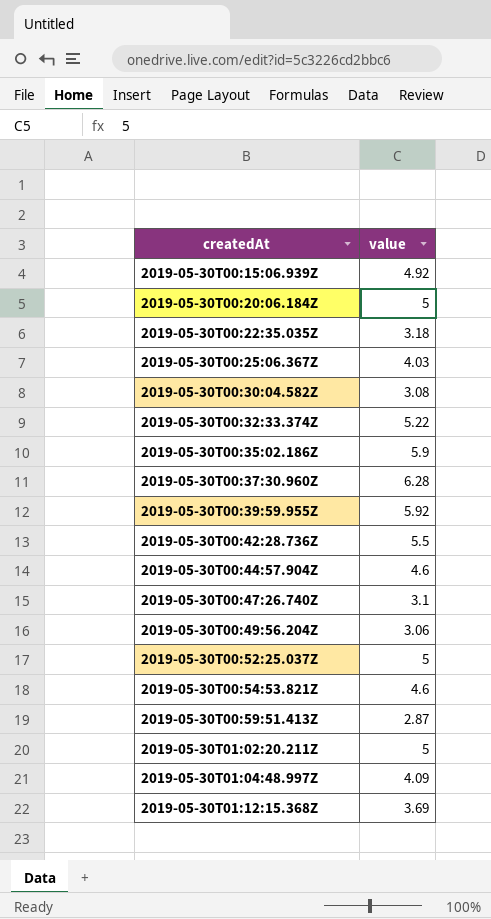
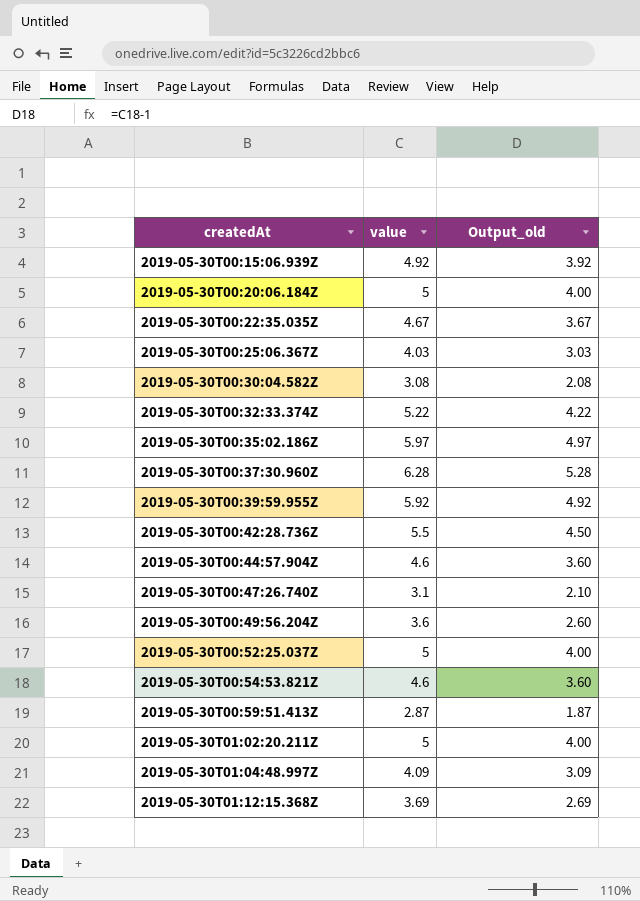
column Output_old | formula: none -> [value] - 1
2019-05-30T00:22:35.035Z | value: 3.18 -> 4.67
2019-05-30T00:35:02.186Z | value: 5.9 -> 5.97
2019-05-30T00:49:56.204Z | value: 3.06 -> 3.6

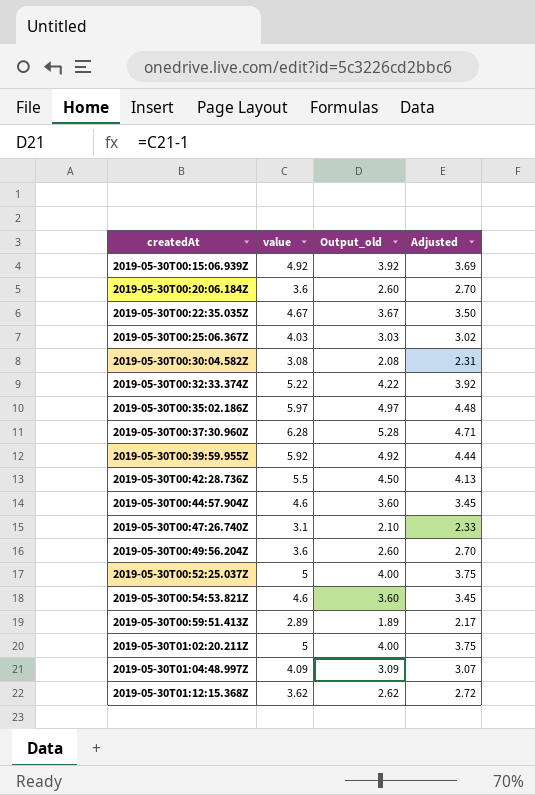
column Adjusted | formula: none -> [value] * 0.75
2019-05-30T00:20:06.184Z | value: 5 -> 3.6
2019-05-30T00:20:06.184Z | Output_old: 4.00 -> 2.60
2019-05-30T00:59:51.413Z | value: 2.87 -> 2.89
2019-05-30T00:59:51.413Z | Output_old: 1.87 -> 1.89
2019-05-30T01:12:15.368Z | value: 3.69 -> 3.62
2019-05-30T01:12:15.368Z | Output_old: 2.69 -> 2.62

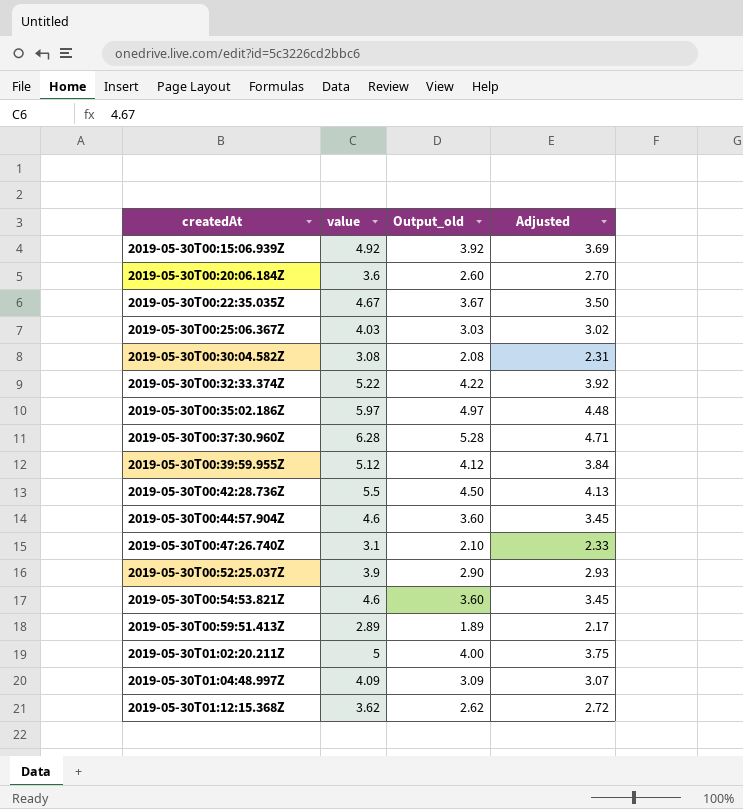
row 2019-05-30T00:49:56.204Z: 3.6 | 2.60 | 2.70 -> none
2019-05-30T00:39:59.955Z | value: 5.92 -> 5.12
2019-05-30T00:39:59.955Z | Output_old: 4.92 -> 4.12
2019-05-30T00:39:59.955Z | Adjusted: 4.44 -> 3.84
2019-05-30T00:52:25.037Z | value: 5 -> 3.9
2019-05-30T00:52:25.037Z | Output_old: 4.00 -> 2.90
2019-05-30T00:52:25.037Z | Adjusted: 3.75 -> 2.93

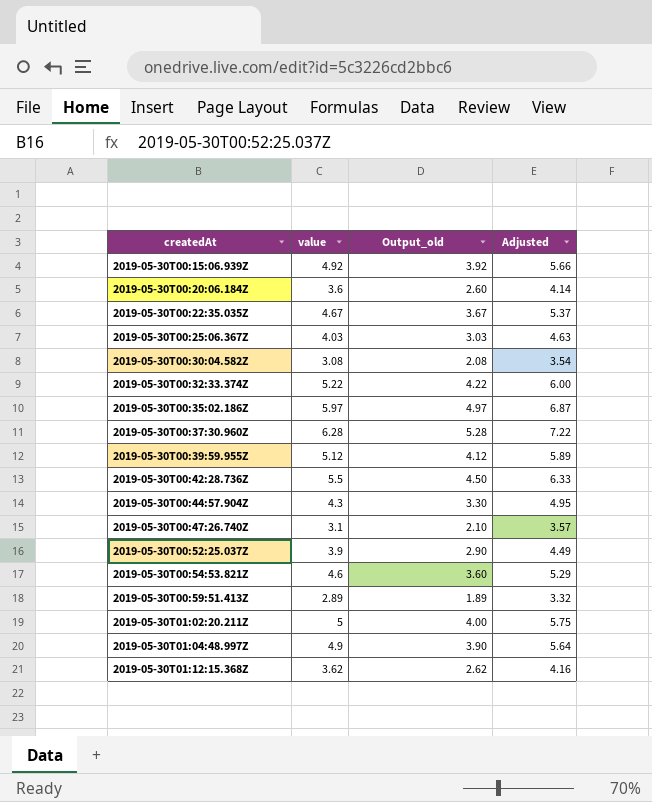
column Adjusted | formula: [value] * 0.75 -> [value] * 1.15
2019-05-30T00:44:57.904Z | value: 4.6 -> 4.3
2019-05-30T00:44:57.904Z | Output_old: 3.60 -> 3.30
2019-05-30T01:04:48.997Z | value: 4.09 -> 4.9
2019-05-30T01:04:48.997Z | Output_old: 3.09 -> 3.90

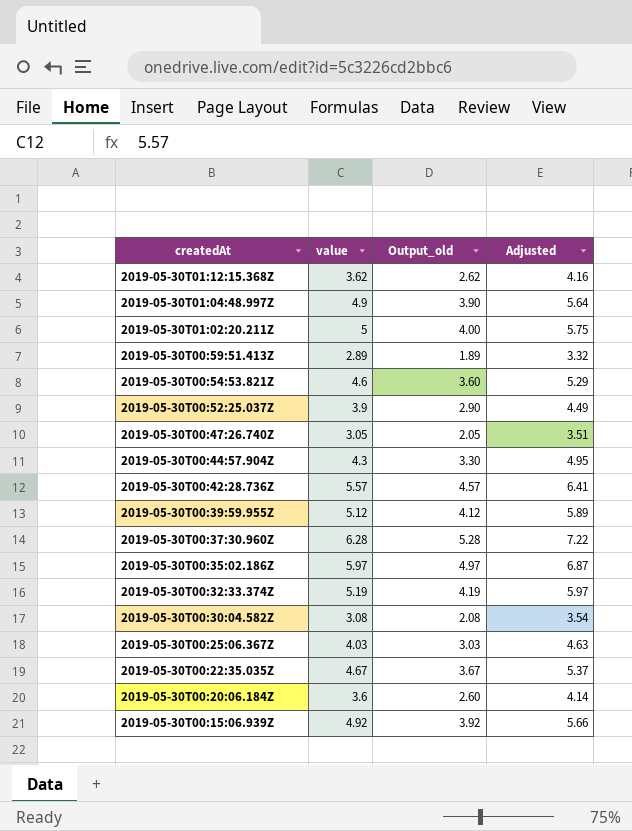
row order: createdAt ascending -> createdAt descending
2019-05-30T00:47:26.740Z | value: 3.1 -> 3.05
2019-05-30T00:47:26.740Z | Output_old: 2.10 -> 2.05
2019-05-30T00:47:26.740Z | Adjusted: 3.57 -> 3.51
2019-05-30T00:42:28.736Z | value: 5.5 -> 5.57
2019-05-30T00:42:28.736Z | Output_old: 4.50 -> 4.57
2019-05-30T00:42:28.736Z | Adjusted: 6.33 -> 6.41
2019-05-30T00:32:33.374Z | value: 5.22 -> 5.19
2019-05-30T00:32:33.374Z | Output_old: 4.22 -> 4.19
2019-05-30T00:32:33.374Z | Adjusted: 6.00 -> 5.97

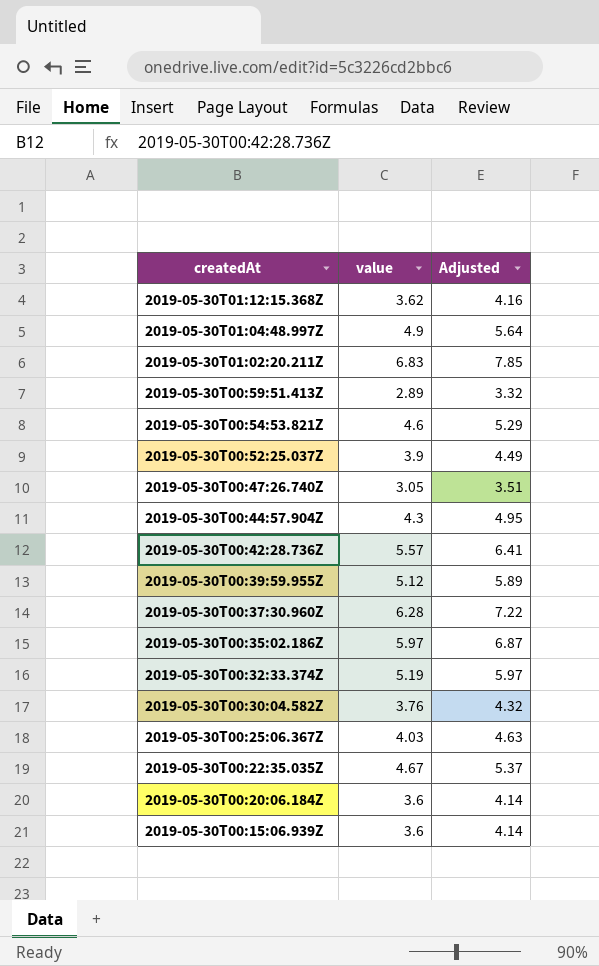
column Output_old | formula: [value] - 1 -> none
2019-05-30T01:02:20.211Z | value: 5 -> 6.83
2019-05-30T01:02:20.211Z | Adjusted: 5.75 -> 7.85
2019-05-30T00:30:04.582Z | value: 3.08 -> 3.76
2019-05-30T00:30:04.582Z | Adjusted: 3.54 -> 4.32
2019-05-30T00:15:06.939Z | value: 4.92 -> 3.6
2019-05-30T00:15:06.939Z | Adjusted: 5.66 -> 4.14

